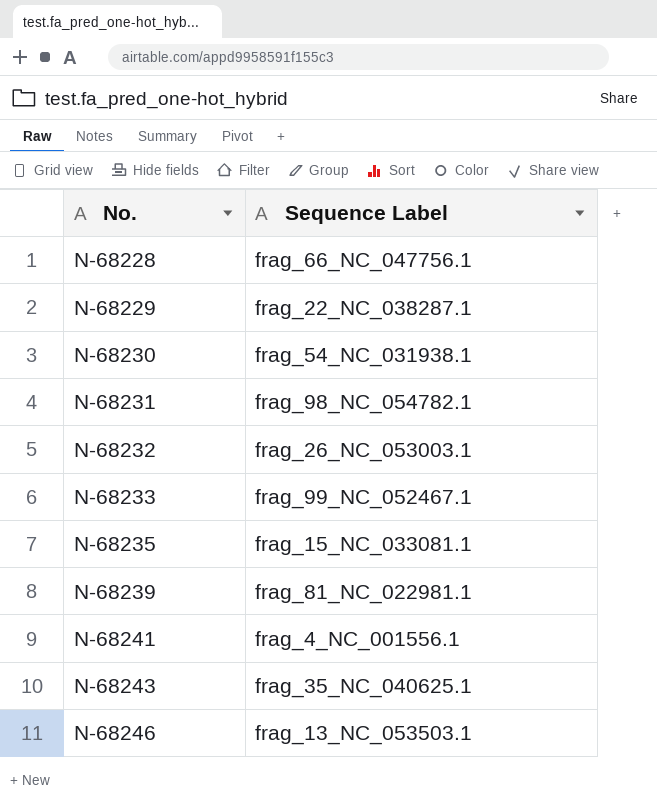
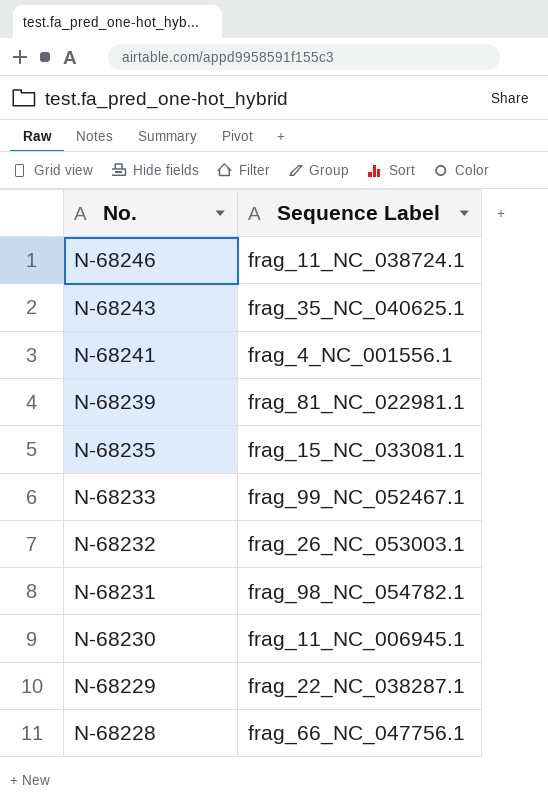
row order: No. ascending -> No. descending
N-68246 | Sequence Label: frag_13_NC_053503.1 -> frag_11_NC_038724.1
N-68230 | Sequence Label: frag_54_NC_031938.1 -> frag_11_NC_006945.1

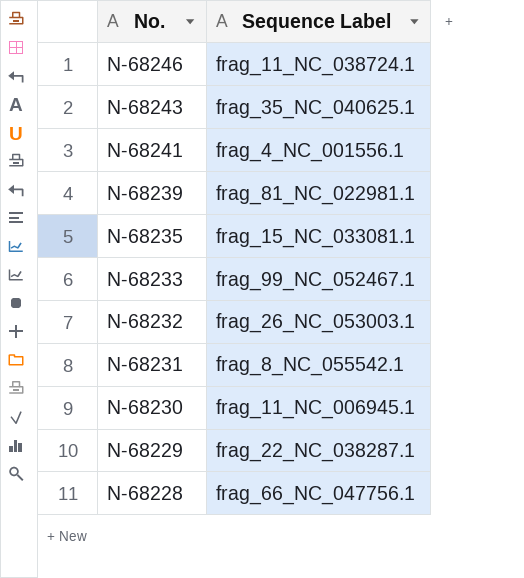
N-68231 | Sequence Label: frag_98_NC_054782.1 -> frag_8_NC_055542.1

